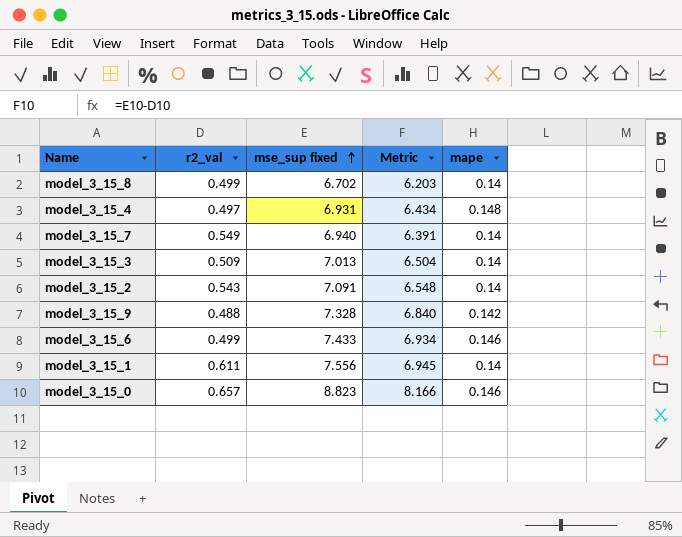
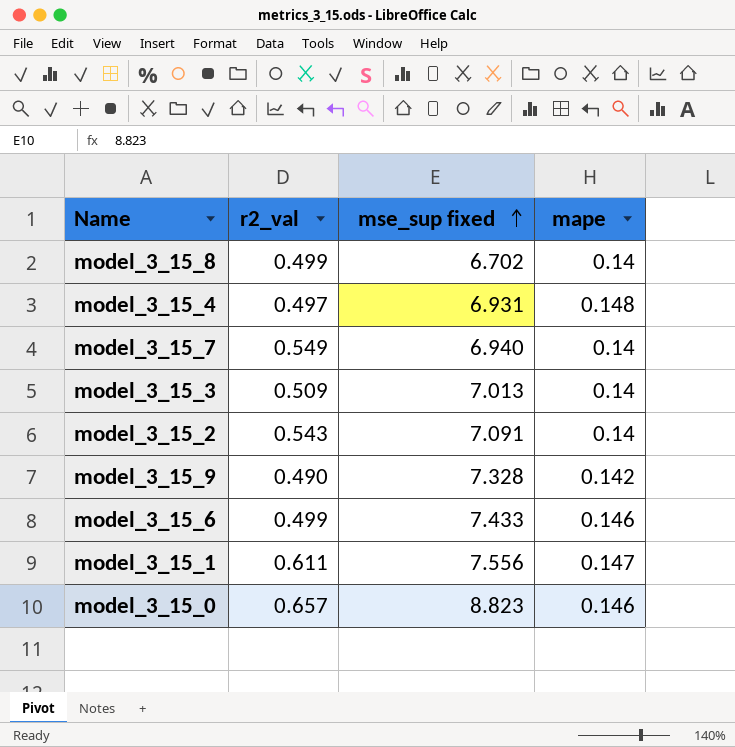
column Metric | formula: [mse_sup fixed] - [r2_val] -> none
model_3_15_9 | r2_val: 0.488 -> 0.490
model_3_15_1 | mape: 0.14 -> 0.147

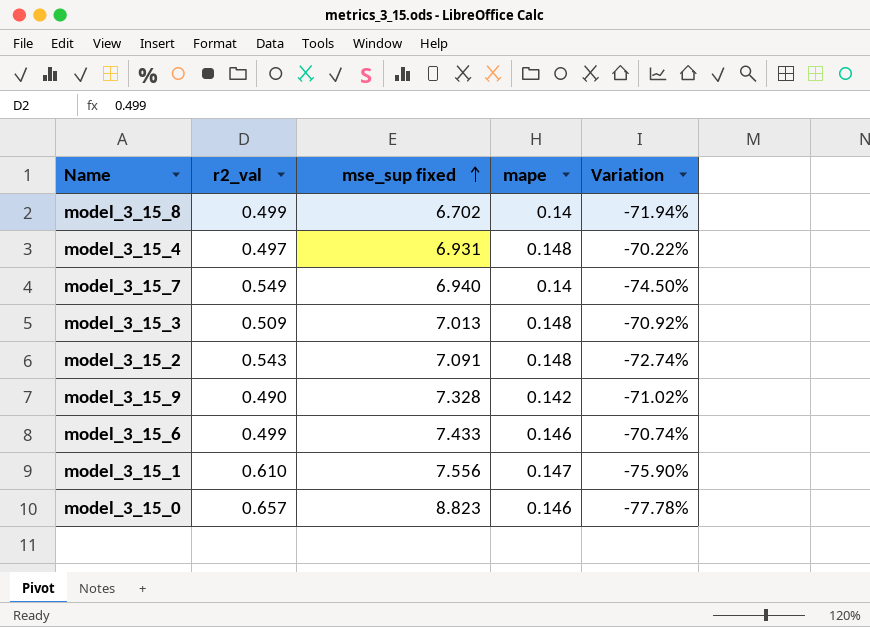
column Variation | formula: none -> ([mape] - [r2_val]) / [r2_val]
model_3_15_3 | mape: 0.14 -> 0.148
model_3_15_2 | mape: 0.14 -> 0.148
model_3_15_1 | r2_val: 0.611 -> 0.610

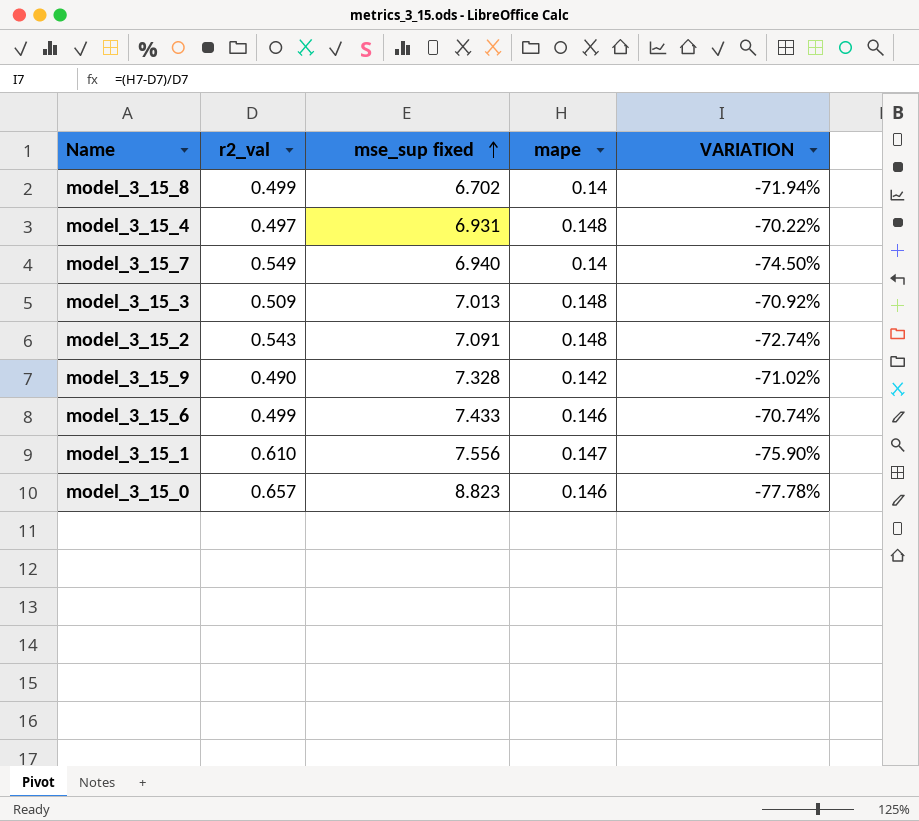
column name: Variation -> VARIATION

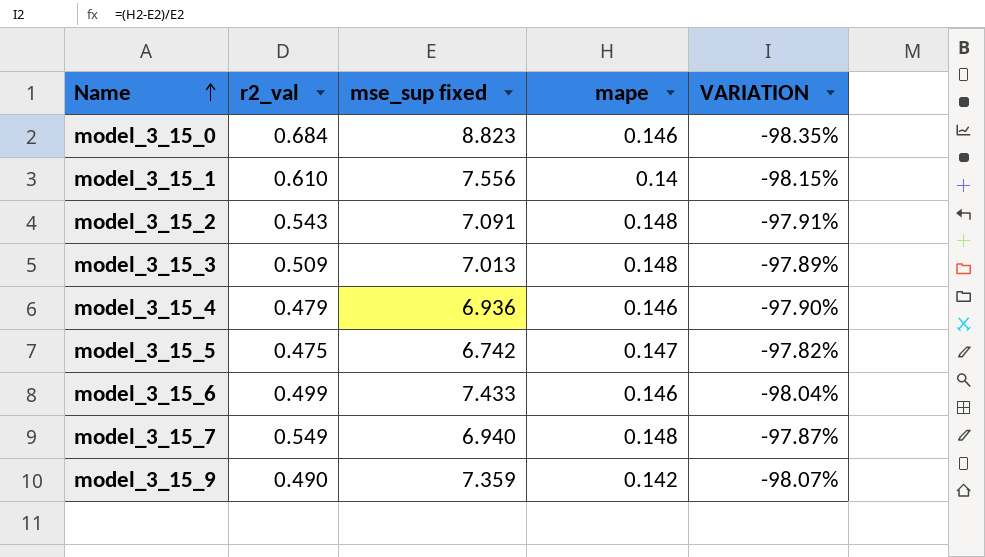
row order: mse_sup fixed ascending -> Name ascending
column VARIATION | formula: ([mape] - [r2_val]) / [r2_val] -> ([mape] - [mse_sup fixed]) / [mse_sup fixed]
row model_3_15_8: 0.499 | 6.702 | 0.14 | -71.94% -> none
model_3_15_0 | r2_val: 0.657 -> 0.684
model_3_15_1 | mape: 0.147 -> 0.14
model_3_15_4 | r2_val: 0.497 -> 0.479
model_3_15_4 | mse_sup fixed: 6.931 -> 6.936
model_3_15_4 | mape: 0.148 -> 0.146
row model_3_15_5: none -> 0.475 | 6.742 | 0.147 | -97.82%
model_3_15_7 | mape: 0.14 -> 0.148
model_3_15_9 | mse_sup fixed: 7.328 -> 7.359

